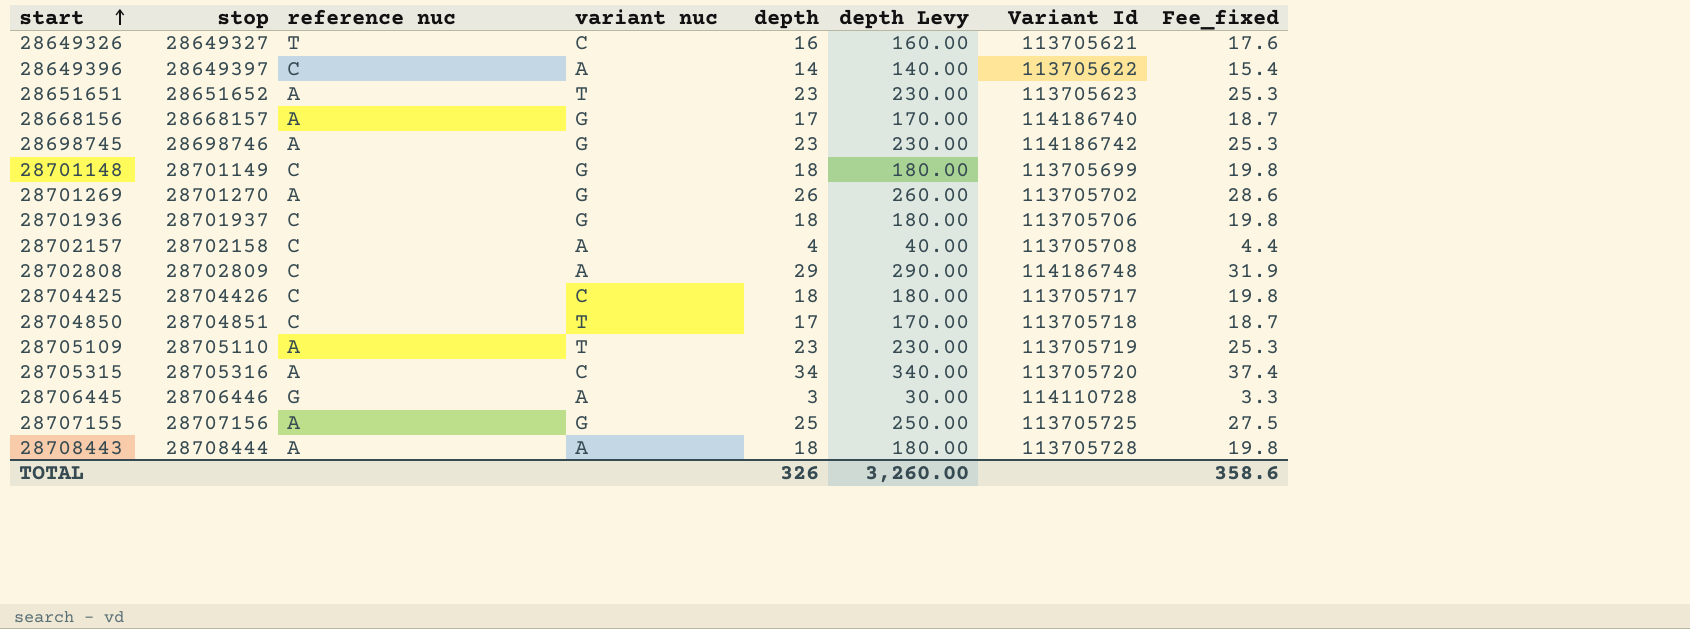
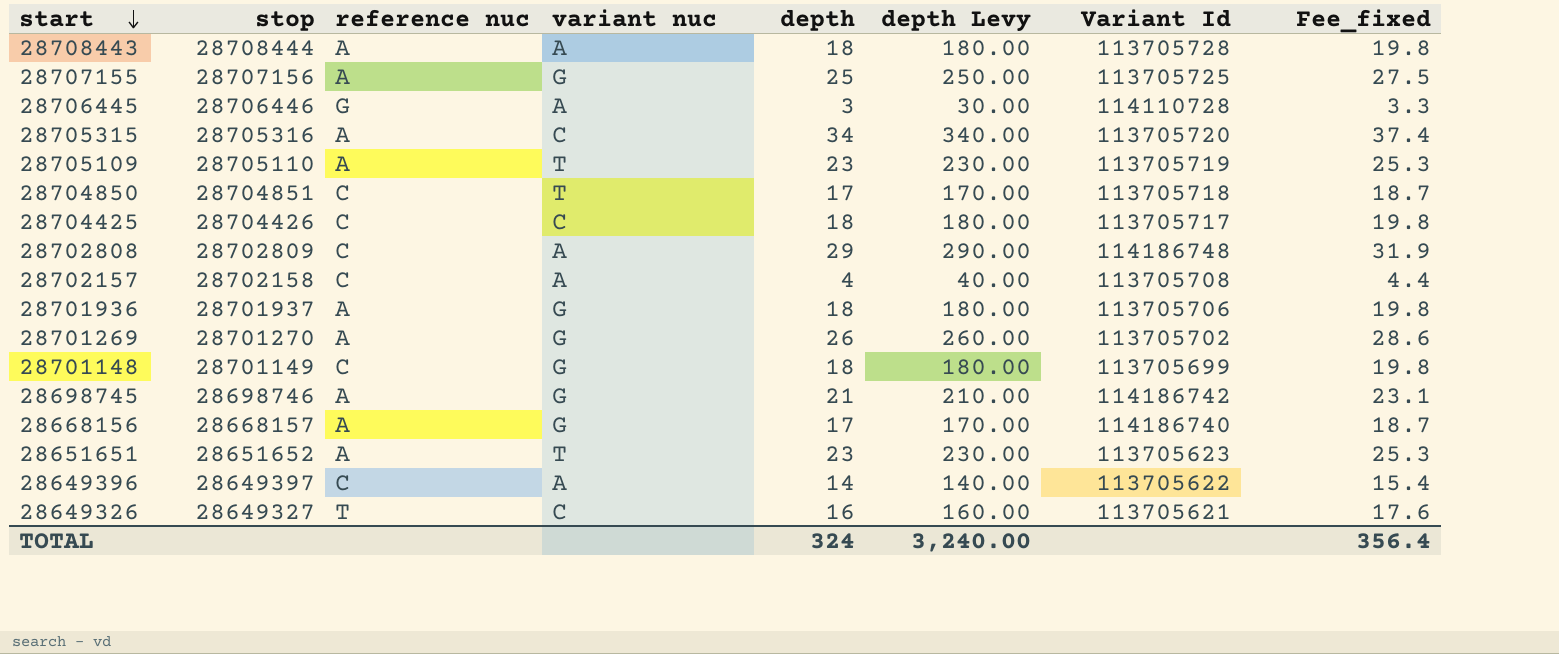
row order: start ascending -> start descending
28701936 | reference nuc: C -> A
28698745 | depth: 23 -> 21
28698745 | depth Levy: 230.00 -> 210.00
28698745 | Fee_fixed: 25.3 -> 23.1
TOTAL | depth: 326 -> 324
TOTAL | depth Levy: 3,260.00 -> 3,240.00
TOTAL | Fee_fixed: 358.6 -> 356.4

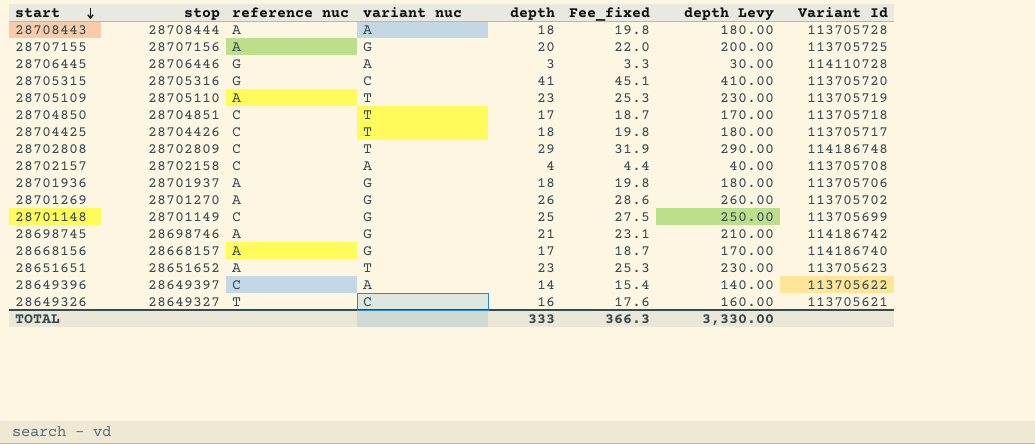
column Fee_fixed | position: 8 -> 6
28707155 | depth: 25 -> 20
28707155 | Fee_fixed: 27.5 -> 22.0
28707155 | depth Levy: 250.00 -> 200.00
28705315 | reference nuc: A -> G
28705315 | depth: 34 -> 41
28705315 | Fee_fixed: 37.4 -> 45.1
28705315 | depth Levy: 340.00 -> 410.00
28704425 | variant nuc: C -> T
28702808 | variant nuc: A -> T
28701148 | depth: 18 -> 25
28701148 | Fee_fixed: 19.8 -> 27.5
28701148 | depth Levy: 180.00 -> 250.00
TOTAL | depth: 324 -> 333
TOTAL | Fee_fixed: 356.4 -> 366.3
TOTAL | depth Levy: 3,240.00 -> 3,330.00

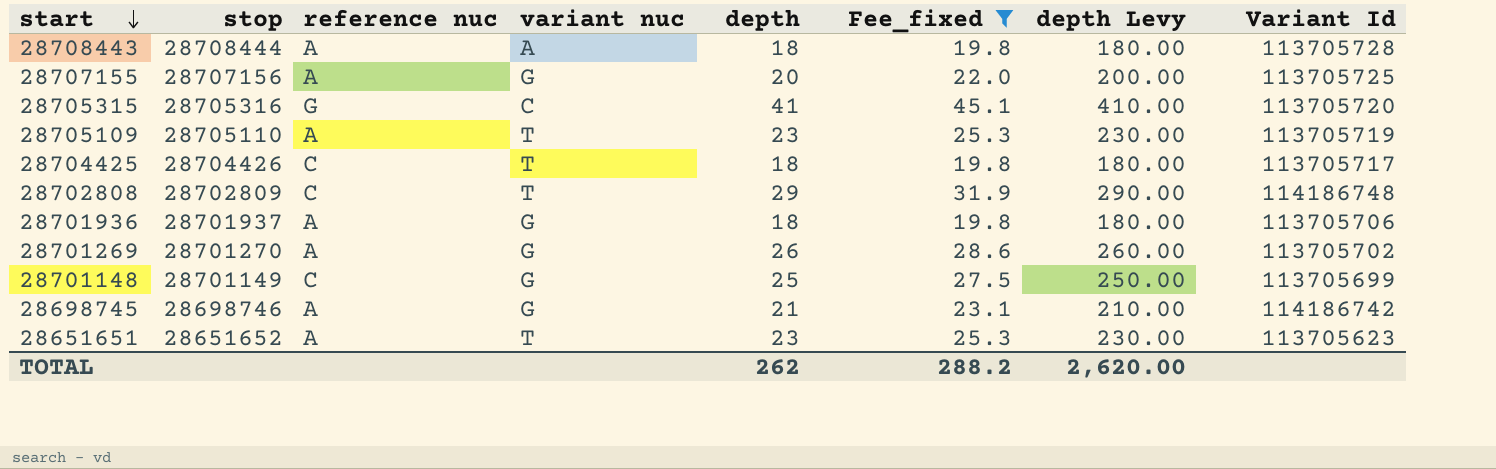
filter: none -> Fee_fixed >= 19.8
TOTAL | depth: 333 -> 262
TOTAL | Fee_fixed: 366.3 -> 288.2
TOTAL | depth Levy: 3,330.00 -> 2,620.00

